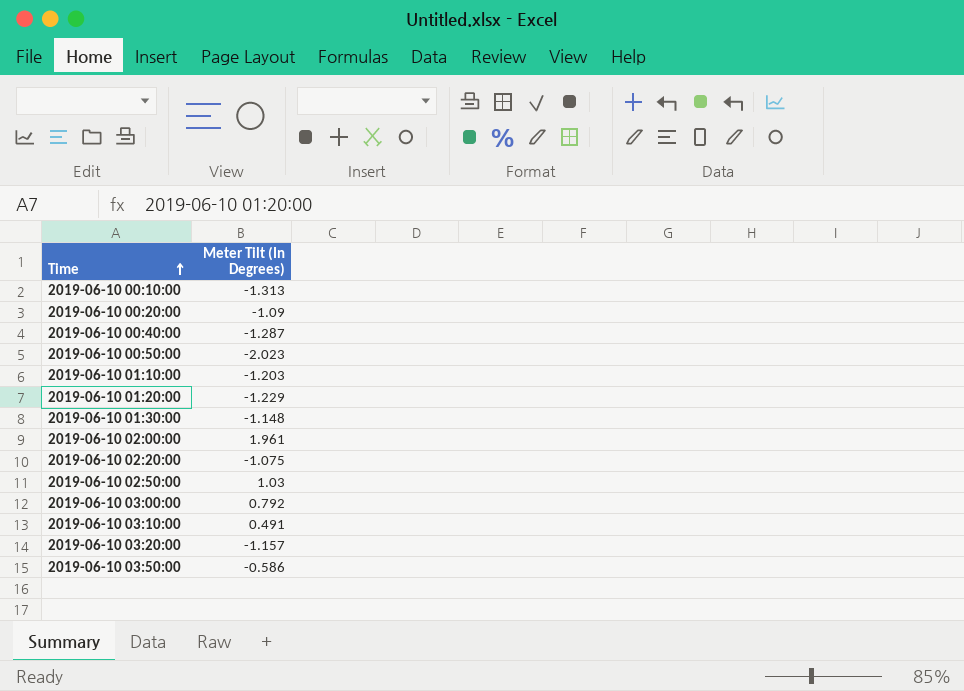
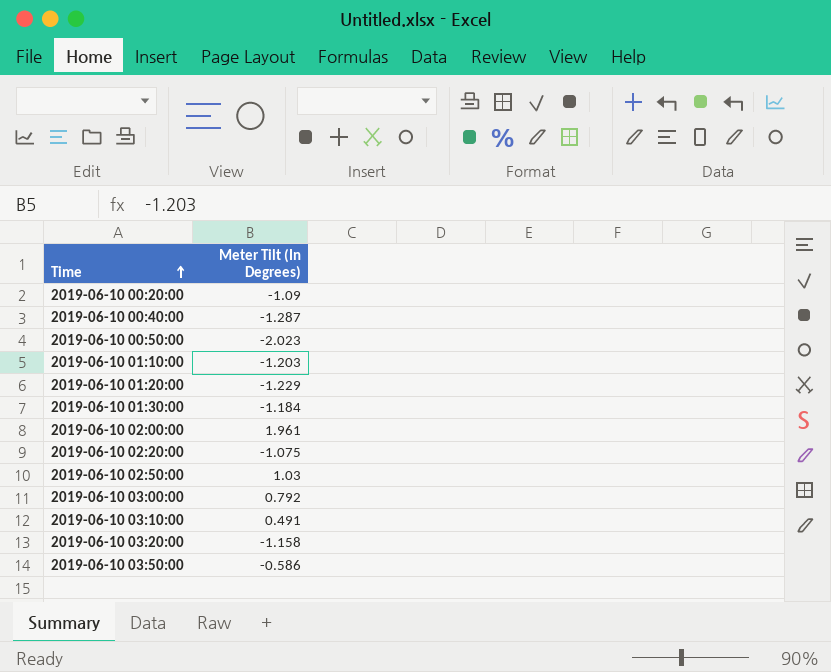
row 2019-06-10 00:10:00: -1.313 -> none
2019-06-10 01:30:00 | Meter Tilt (In Degrees): -1.148 -> -1.184
2019-06-10 03:20:00 | Meter Tilt (In Degrees): -1.157 -> -1.158

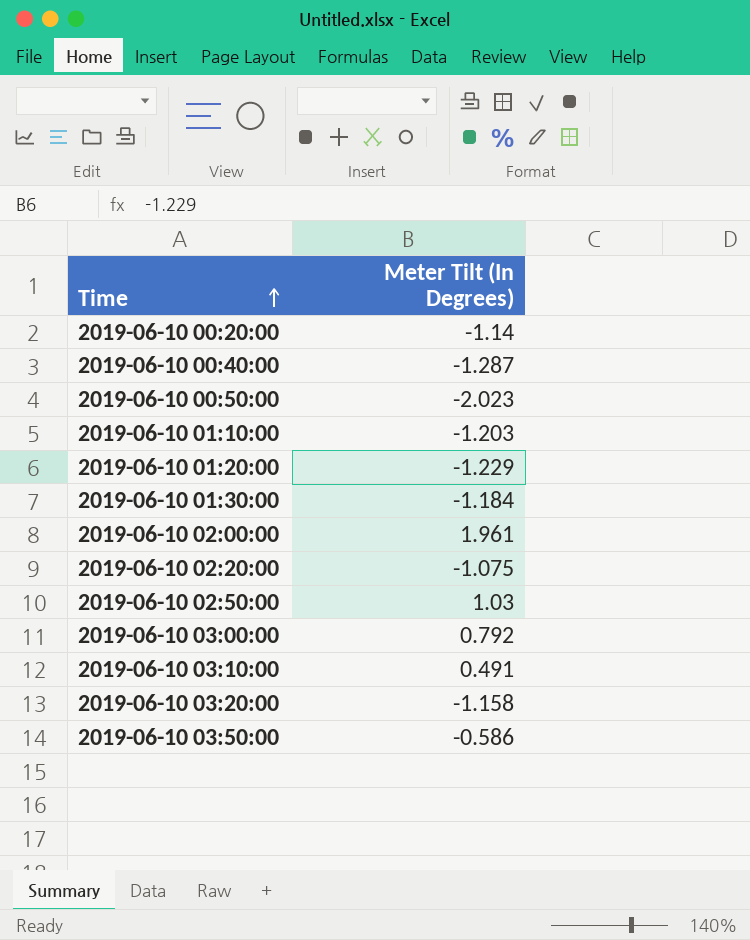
2019-06-10 00:20:00 | Meter Tilt (In Degrees): -1.09 -> -1.14

